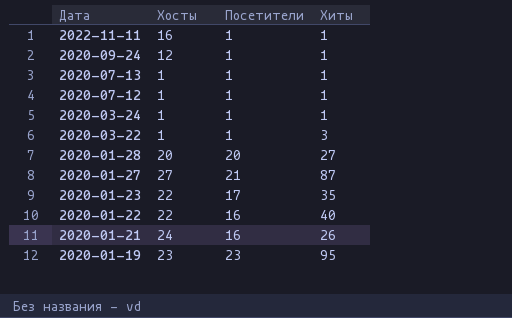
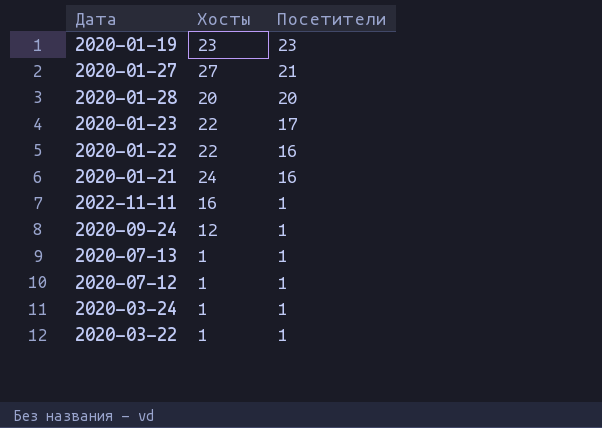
row order: Дата descending -> Посетители descending
column Хиты | position: 4 -> none

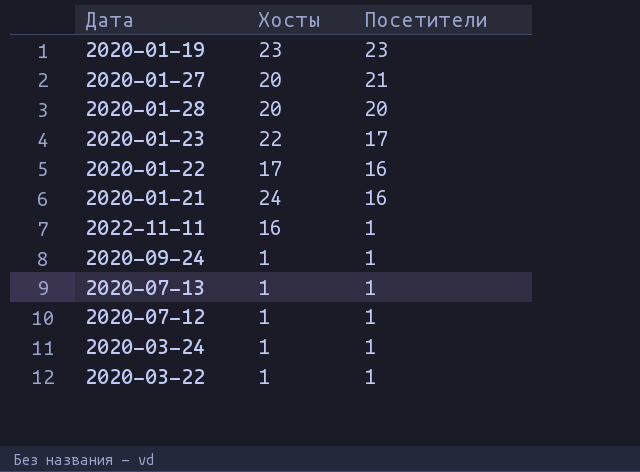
2020-01-27 | Хосты: 27 -> 20
2020-01-22 | Хосты: 22 -> 17
2020-09-24 | Хосты: 12 -> 1

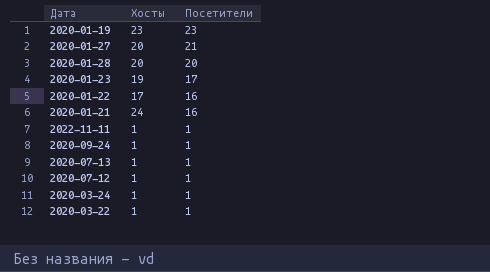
2020-01-23 | Хосты: 22 -> 19
2022-11-11 | Хосты: 16 -> 1

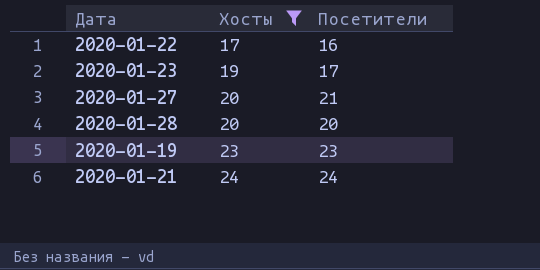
filter: none -> Хосты != 1
row order: Посетители descending -> Хосты ascending
2020-01-21 | Посетители: 16 -> 24

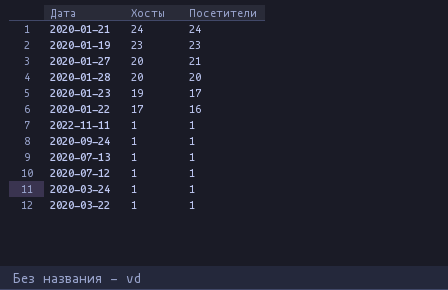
filter: Хосты != 1 -> none
row order: Хосты ascending -> Хосты descending

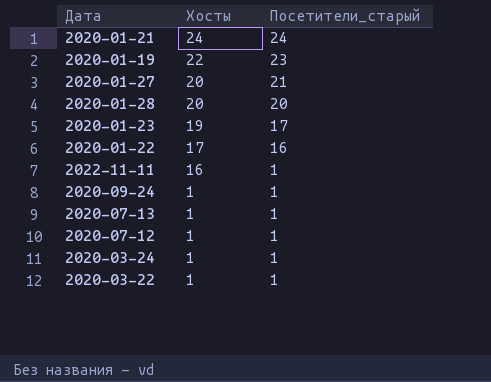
column name: Посетители -> Посетители_старый
2020-01-19 | Хосты: 23 -> 22
2022-11-11 | Хосты: 1 -> 16

